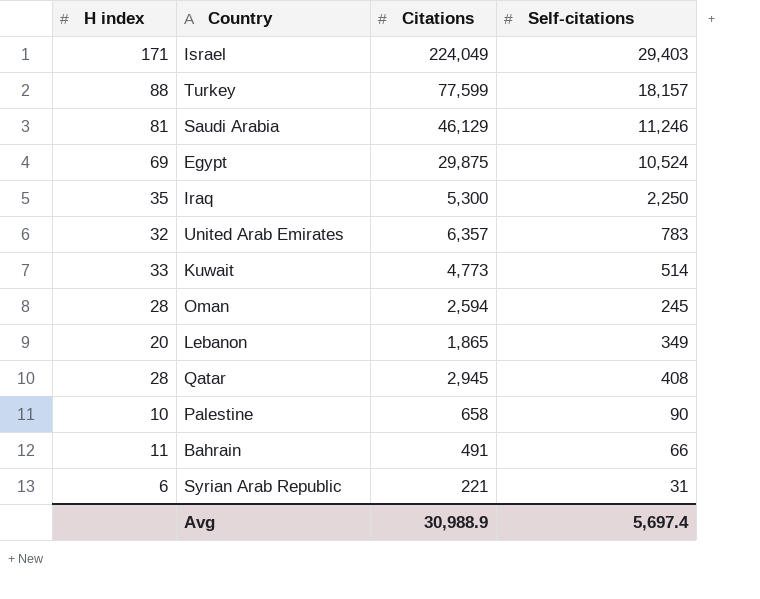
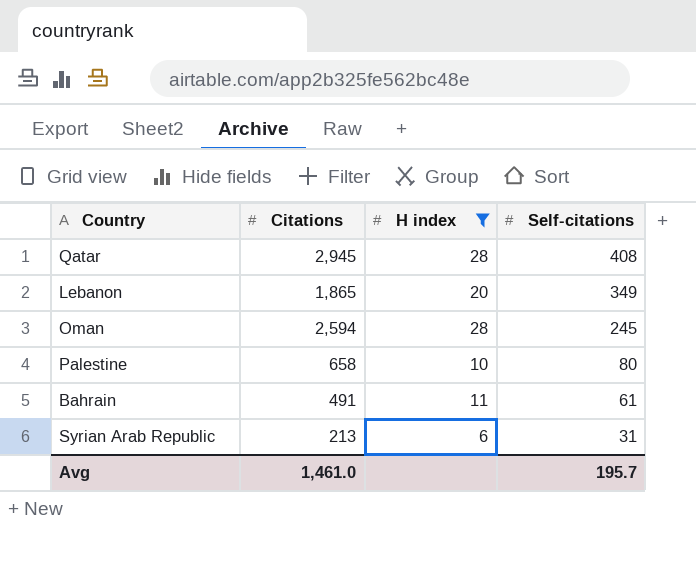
filter: none -> H index <= 28
row order: none -> Self-citations descending
column H index | position: 1 -> 3
Palestine | Self-citations: 90 -> 80
Bahrain | Self-citations: 66 -> 61
Syrian Arab Republic | Citations: 221 -> 213
Avg | Citations: 30,988.9 -> 1,461.0
Avg | Self-citations: 5,697.4 -> 195.7

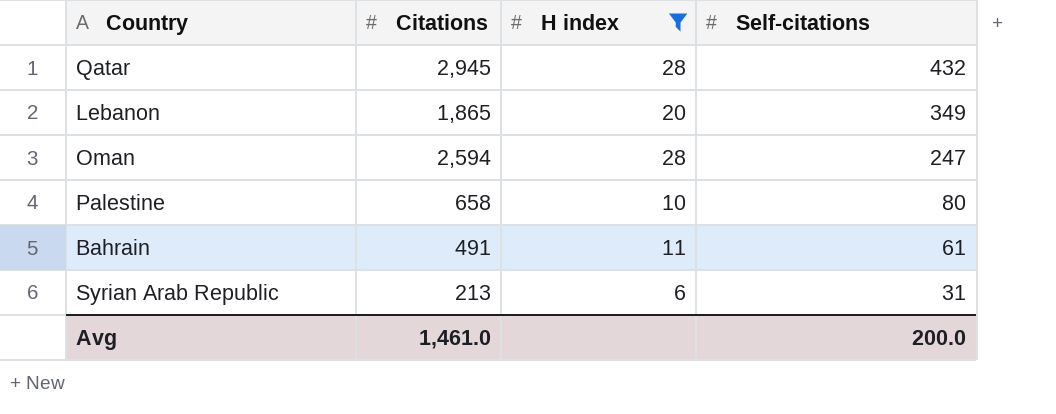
Qatar | Self-citations: 408 -> 432
Oman | Self-citations: 245 -> 247
Avg | Self-citations: 195.7 -> 200.0

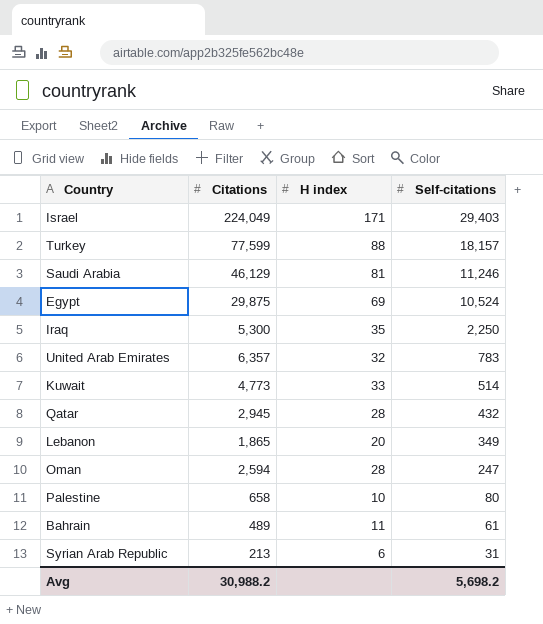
filter: H index <= 28 -> none
Bahrain | Citations: 491 -> 489
Avg | Citations: 1,461.0 -> 30,988.2
Avg | Self-citations: 200.0 -> 5,698.2

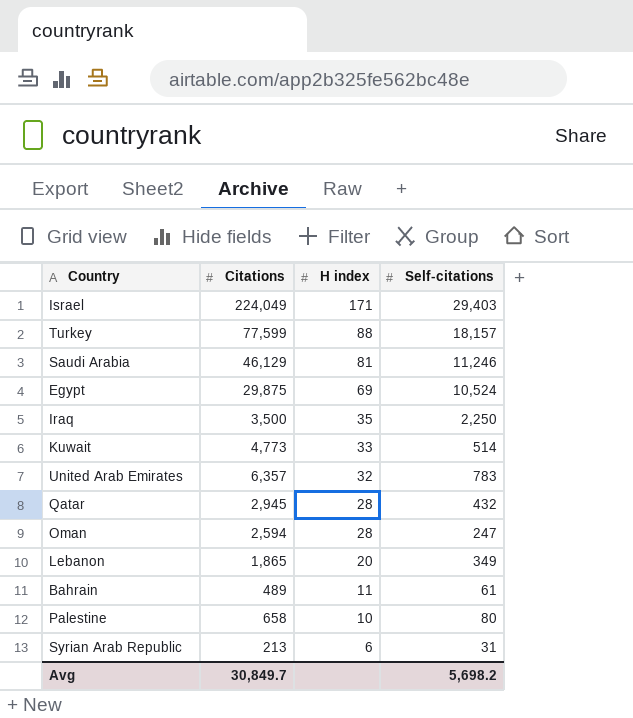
row order: Self-citations descending -> H index descending
Iraq | Citations: 5,300 -> 3,500
Avg | Citations: 30,988.2 -> 30,849.7

